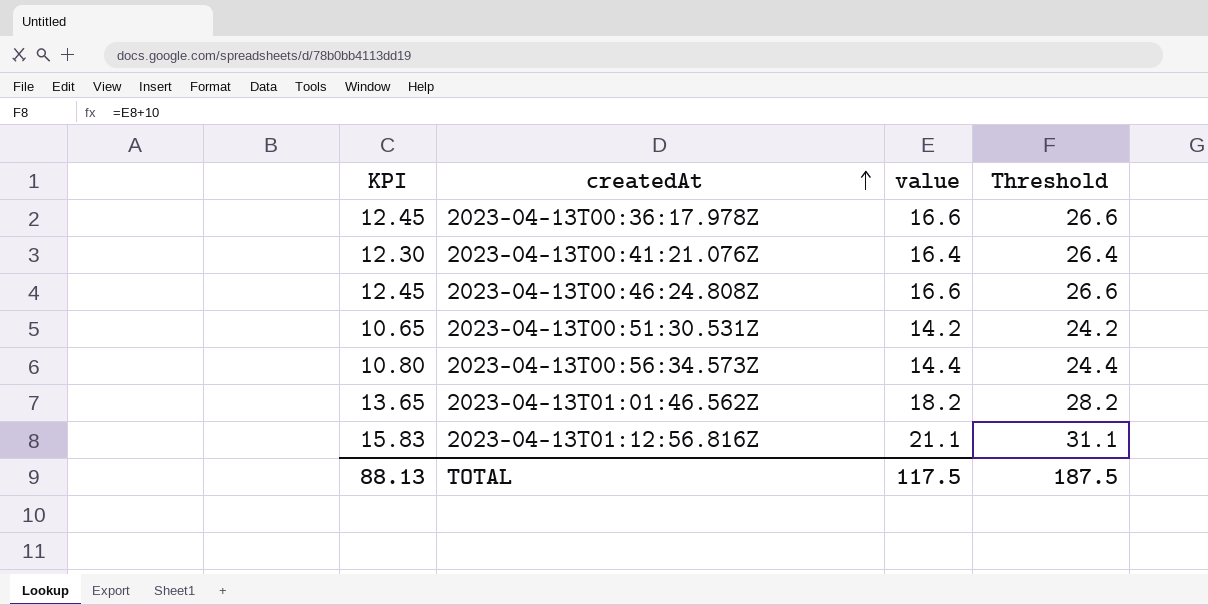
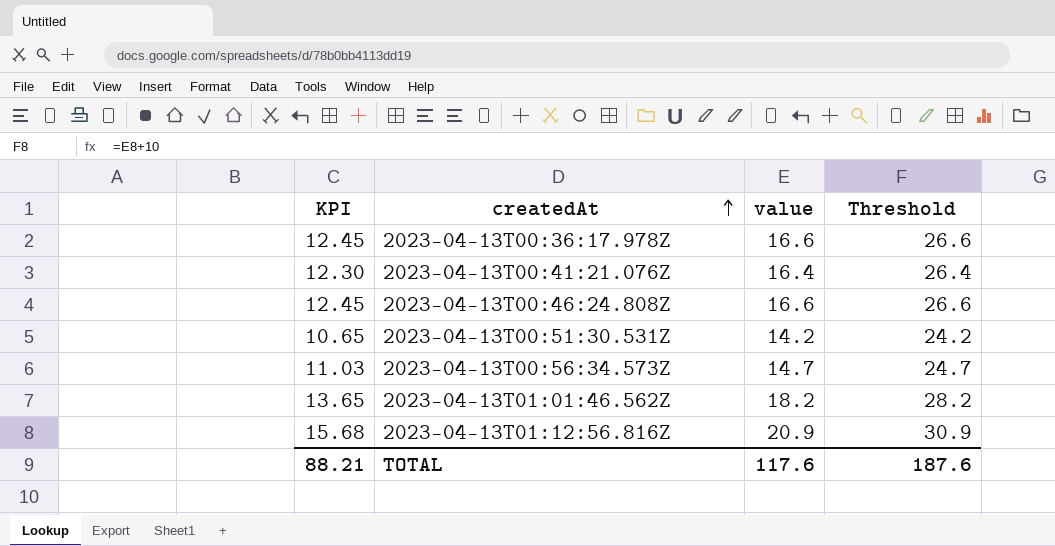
2023-04-13T00:56:34.573Z | KPI: 10.80 -> 11.03
2023-04-13T00:56:34.573Z | value: 14.4 -> 14.7
2023-04-13T00:56:34.573Z | Threshold: 24.4 -> 24.7
2023-04-13T01:12:56.816Z | KPI: 15.83 -> 15.68
2023-04-13T01:12:56.816Z | value: 21.1 -> 20.9
2023-04-13T01:12:56.816Z | Threshold: 31.1 -> 30.9
TOTAL | KPI: 88.13 -> 88.21
TOTAL | value: 117.5 -> 117.6
TOTAL | Threshold: 187.5 -> 187.6

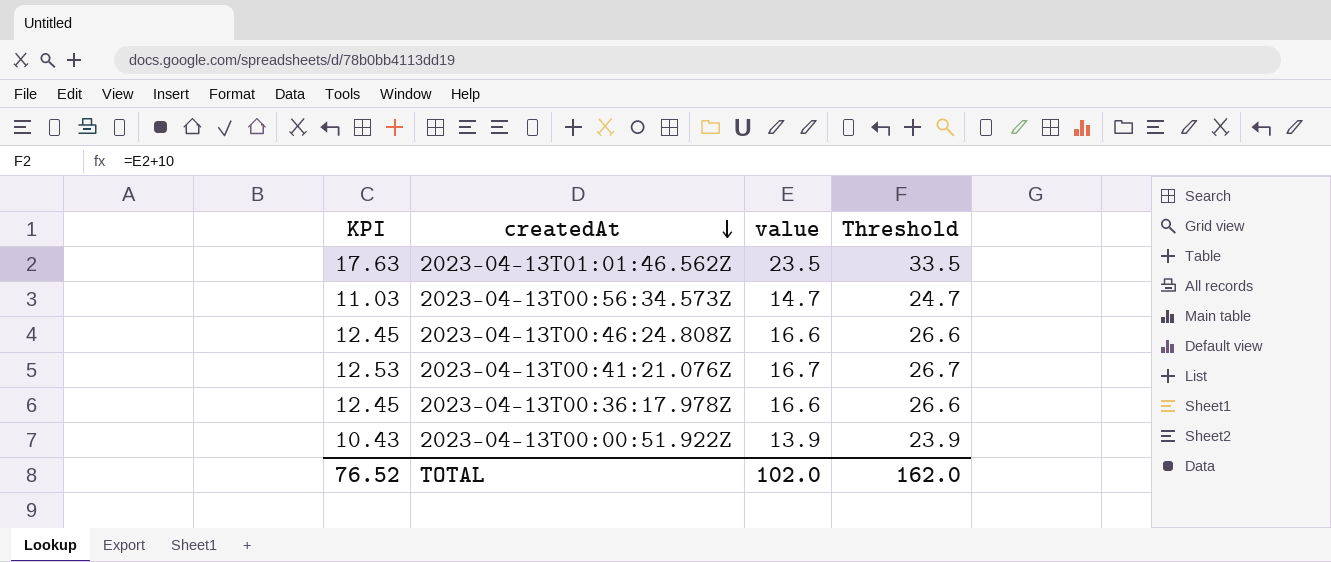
row order: createdAt ascending -> createdAt descending
row 2023-04-13T00:51:30.531Z: 10.65 | 14.2 | 24.2 -> none
row 2023-04-13T01:12:56.816Z: 15.68 | 20.9 | 30.9 -> none
2023-04-13T01:01:46.562Z | KPI: 13.65 -> 17.63
2023-04-13T01:01:46.562Z | value: 18.2 -> 23.5
2023-04-13T01:01:46.562Z | Threshold: 28.2 -> 33.5
2023-04-13T00:41:21.076Z | KPI: 12.30 -> 12.53
2023-04-13T00:41:21.076Z | value: 16.4 -> 16.7
2023-04-13T00:41:21.076Z | Threshold: 26.4 -> 26.7
row 2023-04-13T00:00:51.922Z: none -> 10.43 | 13.9 | 23.9
TOTAL | KPI: 88.21 -> 76.52
TOTAL | value: 117.6 -> 102.0
TOTAL | Threshold: 187.6 -> 162.0

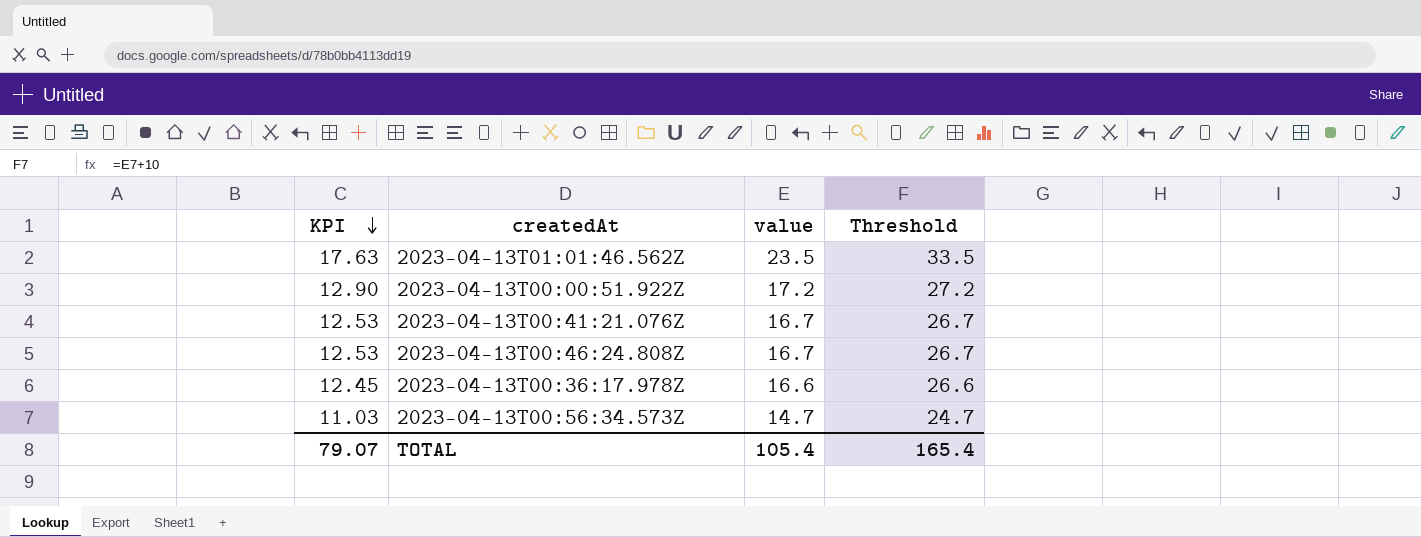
row order: createdAt descending -> KPI descending
2023-04-13T00:00:51.922Z | KPI: 10.43 -> 12.90
2023-04-13T00:00:51.922Z | value: 13.9 -> 17.2
2023-04-13T00:00:51.922Z | Threshold: 23.9 -> 27.2
2023-04-13T00:46:24.808Z | KPI: 12.45 -> 12.53
2023-04-13T00:46:24.808Z | value: 16.6 -> 16.7
2023-04-13T00:46:24.808Z | Threshold: 26.6 -> 26.7
TOTAL | KPI: 76.52 -> 79.07
TOTAL | value: 102.0 -> 105.4
TOTAL | Threshold: 162.0 -> 165.4

